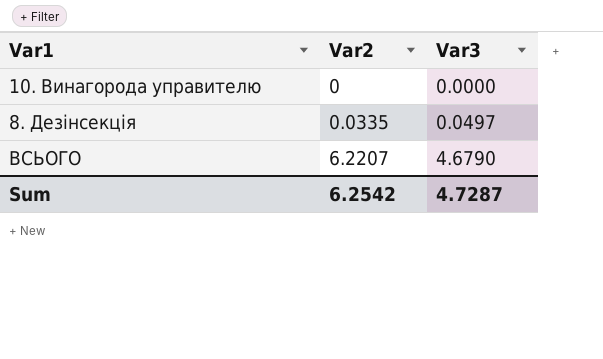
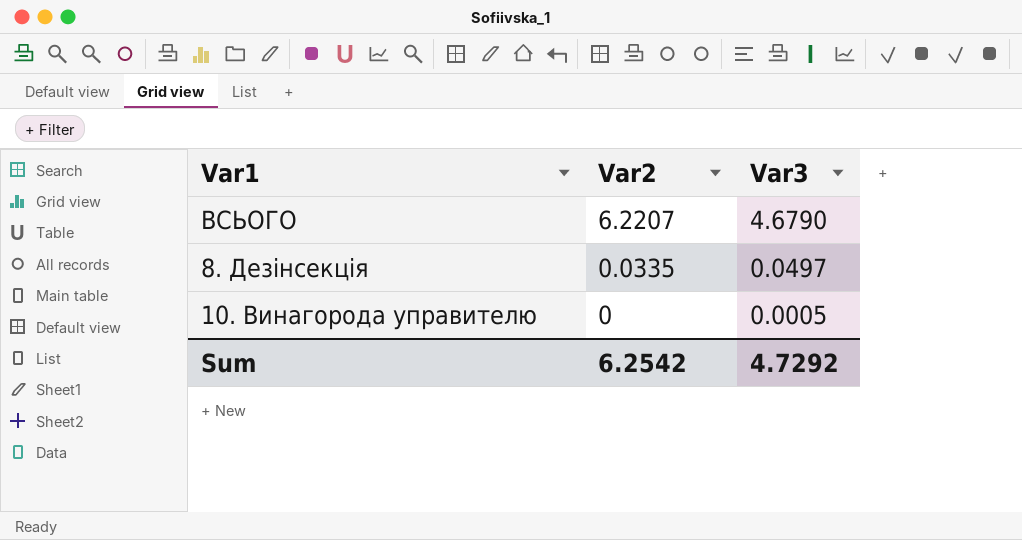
row order: Var2 ascending -> Var2 descending
10. Винагорода управителю | Var3: 0.0000 -> 0.0005
Sum | Var3: 4.7287 -> 4.7292

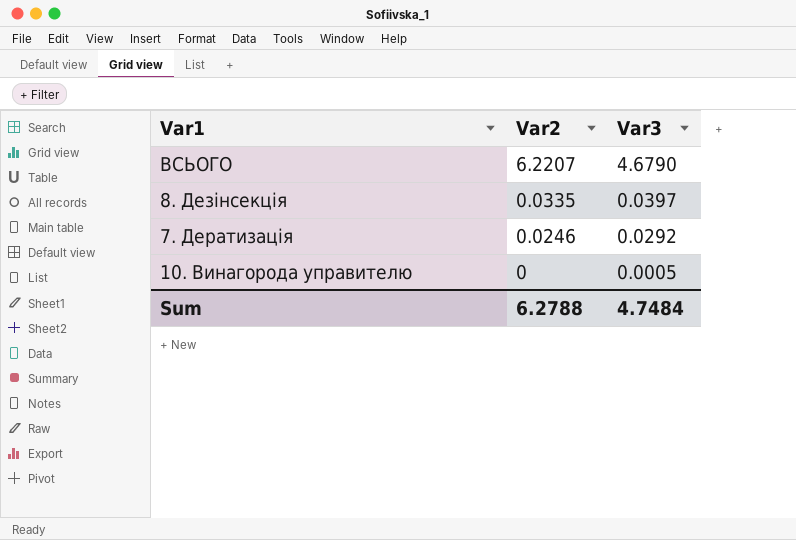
8. Дезінсекція | Var3: 0.0497 -> 0.0397
row 7. Дератизація: none -> 0.0246 | 0.0292
Sum | Var2: 6.2542 -> 6.2788
Sum | Var3: 4.7292 -> 4.7484

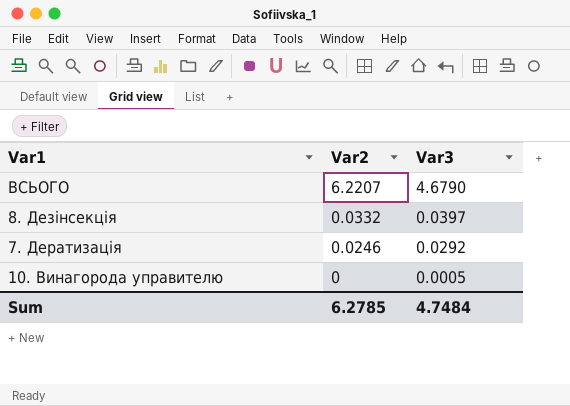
8. Дезінсекція | Var2: 0.0335 -> 0.0332
Sum | Var2: 6.2788 -> 6.2785

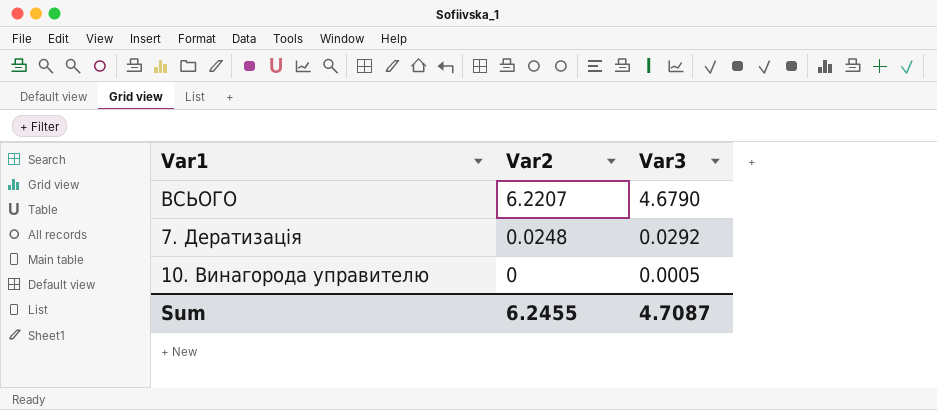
row 8. Дезінсекція: 0.0332 | 0.0397 -> none
7. Дератизація | Var2: 0.0246 -> 0.0248
Sum | Var2: 6.2785 -> 6.2455
Sum | Var3: 4.7484 -> 4.7087

